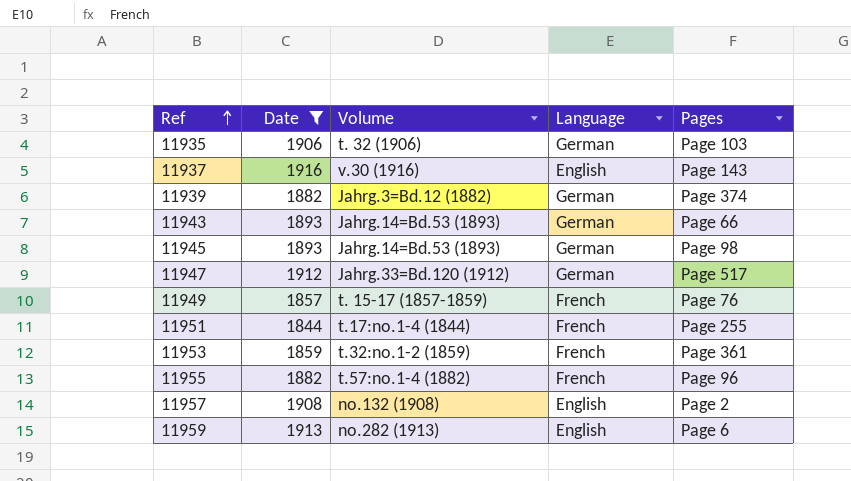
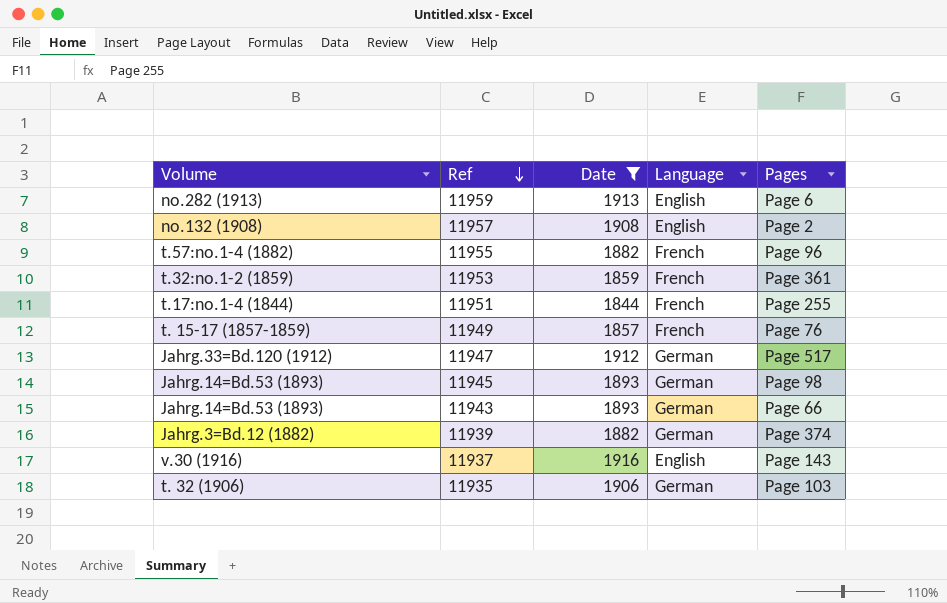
row order: Ref ascending -> Ref descending
column Volume | position: 3 -> 1

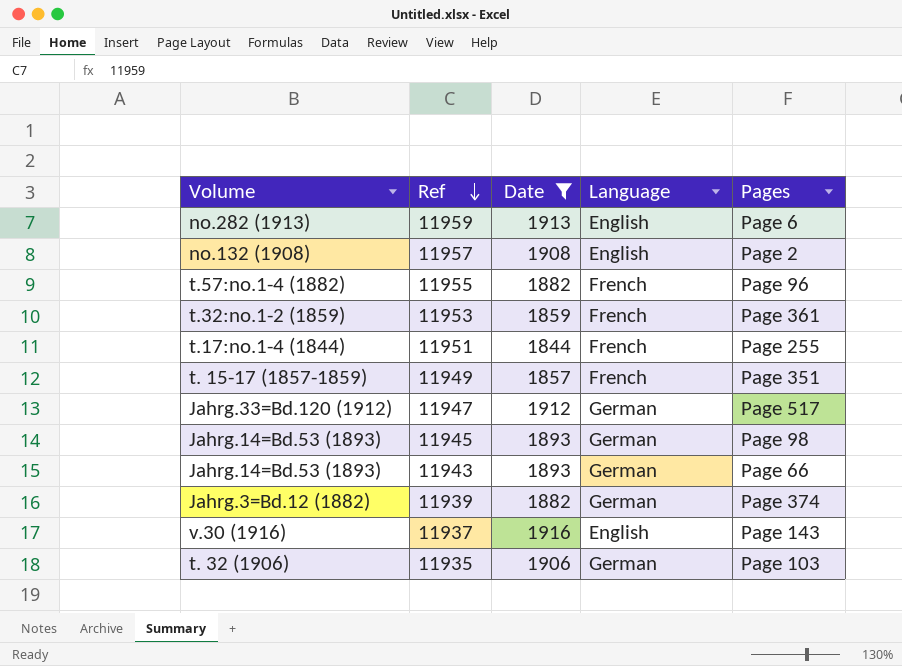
11949 | Pages: Page 76 -> Page 351

